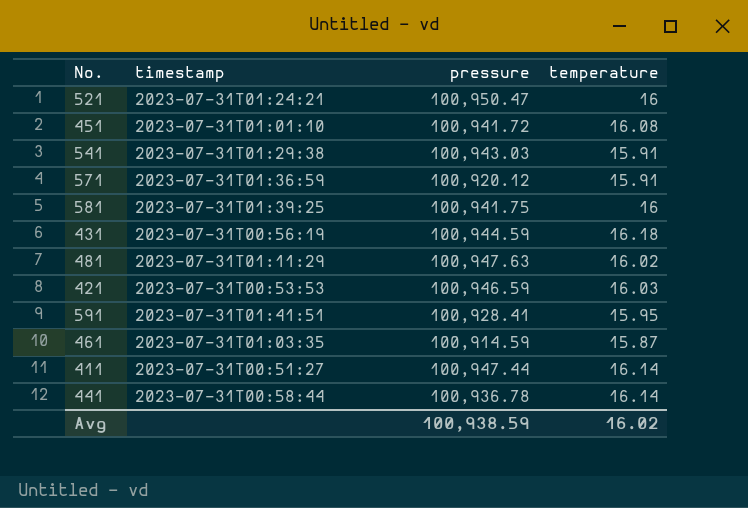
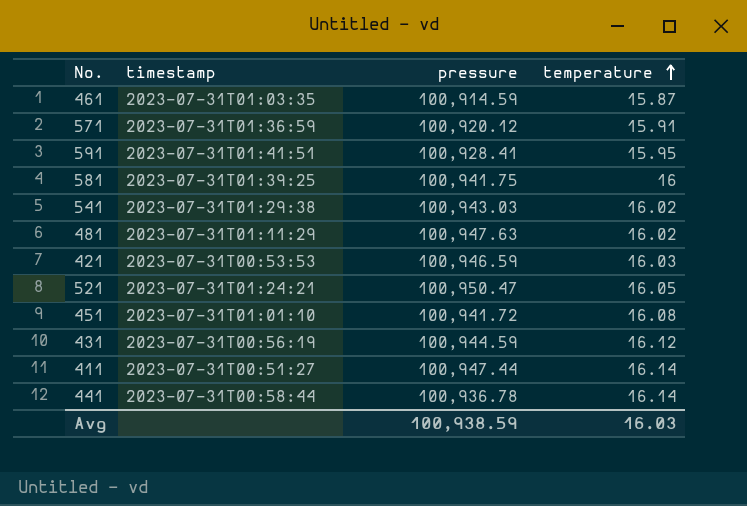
row order: none -> temperature ascending
541 | temperature: 15.91 -> 16.02
521 | temperature: 16 -> 16.05
431 | temperature: 16.18 -> 16.12
Avg | temperature: 16.02 -> 16.03

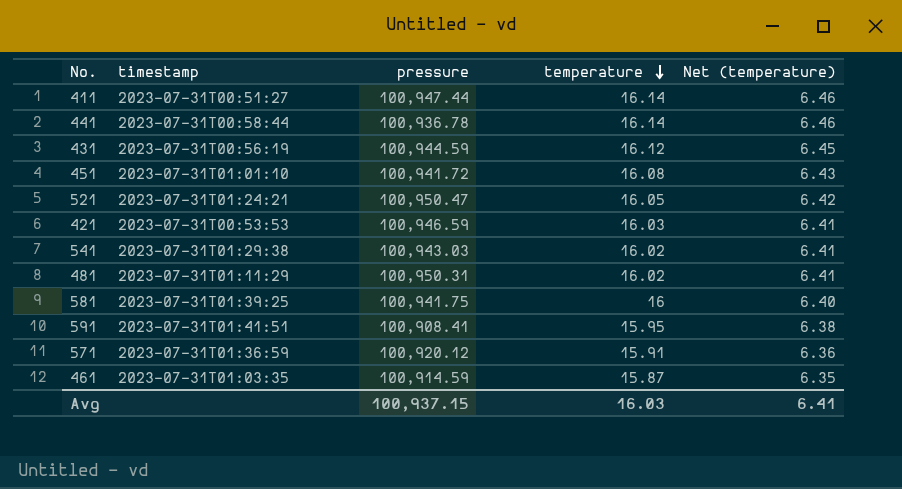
row order: temperature ascending -> temperature descending
column Net (temperature) | formula: none -> [temperature] * 0.4
481 | pressure: 100,947.63 -> 100,950.31
591 | pressure: 100,928.41 -> 100,908.41
Avg | pressure: 100,938.59 -> 100,937.15

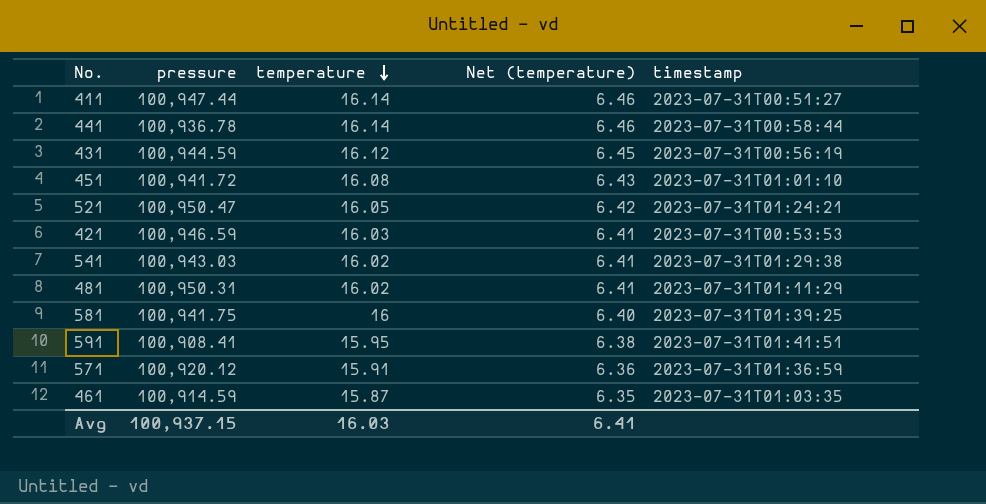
column timestamp | position: 2 -> 5

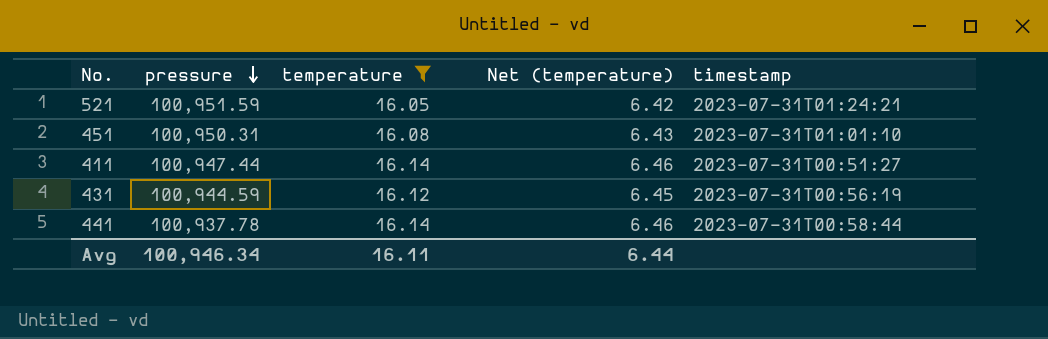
filter: none -> temperature >= 16.05
row order: temperature descending -> pressure descending
521 | pressure: 100,950.47 -> 100,951.59
451 | pressure: 100,941.72 -> 100,950.31
441 | pressure: 100,936.78 -> 100,937.78
Avg | pressure: 100,937.15 -> 100,946.34
Avg | temperature: 16.03 -> 16.11
Avg | Net (temperature): 6.41 -> 6.44

